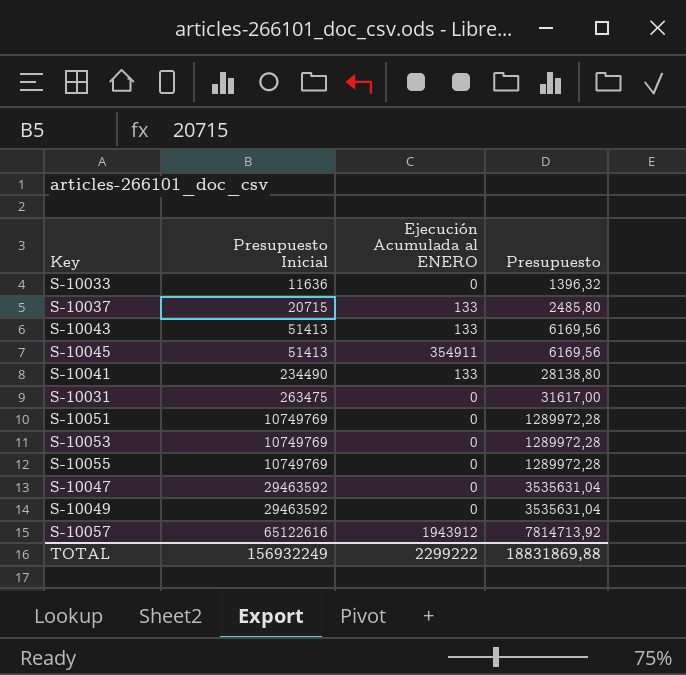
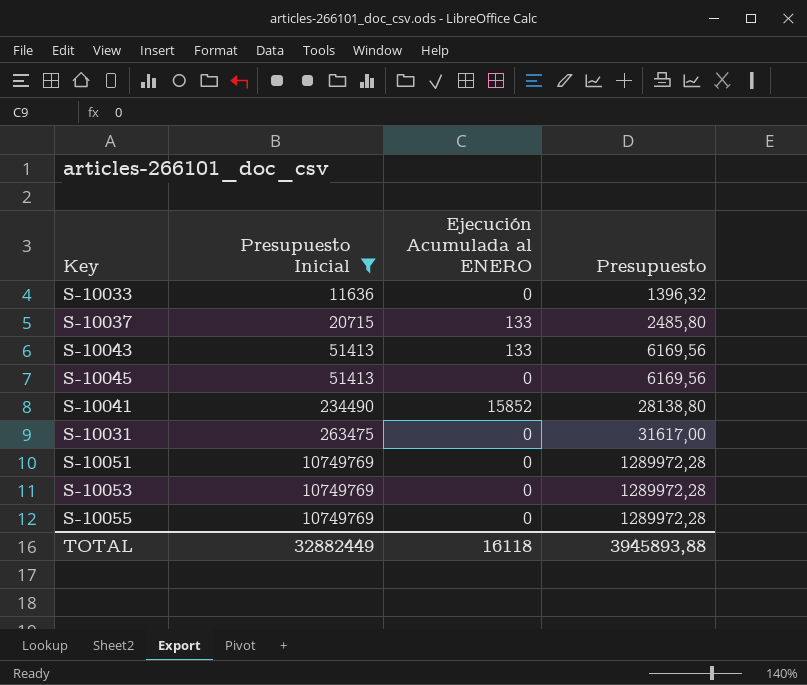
filter: none -> Presupuesto Inicial <= 10749769
S-10045 | Ejecución Acumulada al ENERO: 354911 -> 0
S-10041 | Ejecución Acumulada al ENERO: 133 -> 15852
TOTAL | Presupuesto Inicial: 156932249 -> 32882449
TOTAL | Ejecución Acumulada al ENERO: 2299222 -> 16118
TOTAL | Presupuesto: 18831869,88 -> 3945893,88

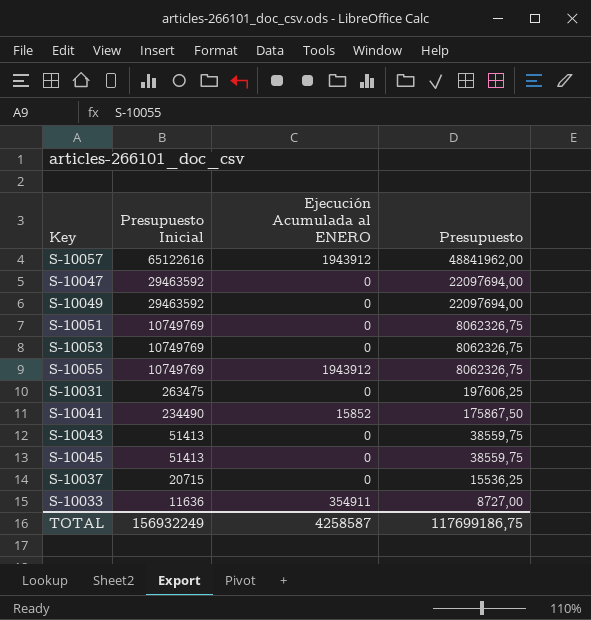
filter: Presupuesto Inicial <= 10749769 -> none
row order: Presupuesto Inicial ascending -> Presupuesto Inicial descending
column Presupuesto | formula: [Presupuesto Inicial] * 0,12 -> [Presupuesto Inicial] * 0,75
S-10055 | Ejecución Acumulada al ENERO: 0 -> 1943912
S-10043 | Ejecución Acumulada al ENERO: 133 -> 0
S-10037 | Ejecución Acumulada al ENERO: 133 -> 0
S-10033 | Ejecución Acumulada al ENERO: 0 -> 354911
TOTAL | Presupuesto Inicial: 32882449 -> 156932249
TOTAL | Ejecución Acumulada al ENERO: 16118 -> 4258587
TOTAL | Presupuesto: 3945893,88 -> 117699186,75

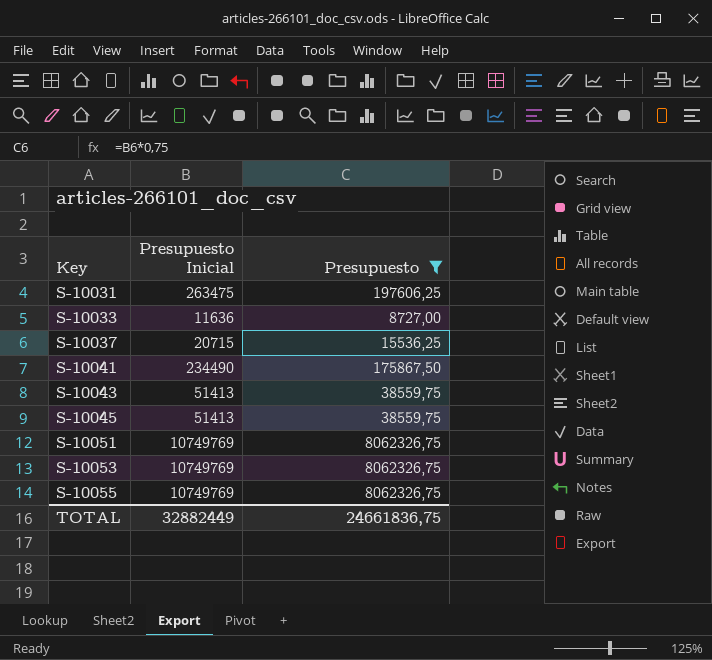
filter: none -> Presupuesto <= 8062326,75
row order: Presupuesto Inicial descending -> Key ascending
column Ejecución Acumulada al ENERO | position: 3 -> none
TOTAL | Presupuesto Inicial: 156932249 -> 32882449
TOTAL | Presupuesto: 117699186,75 -> 24661836,75

